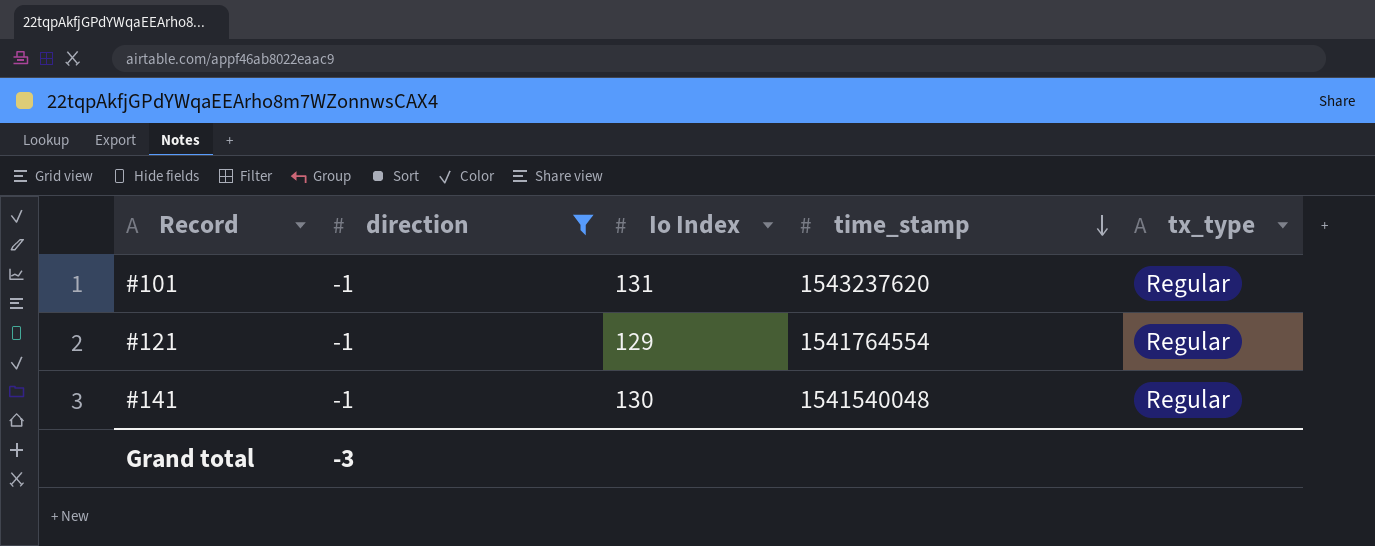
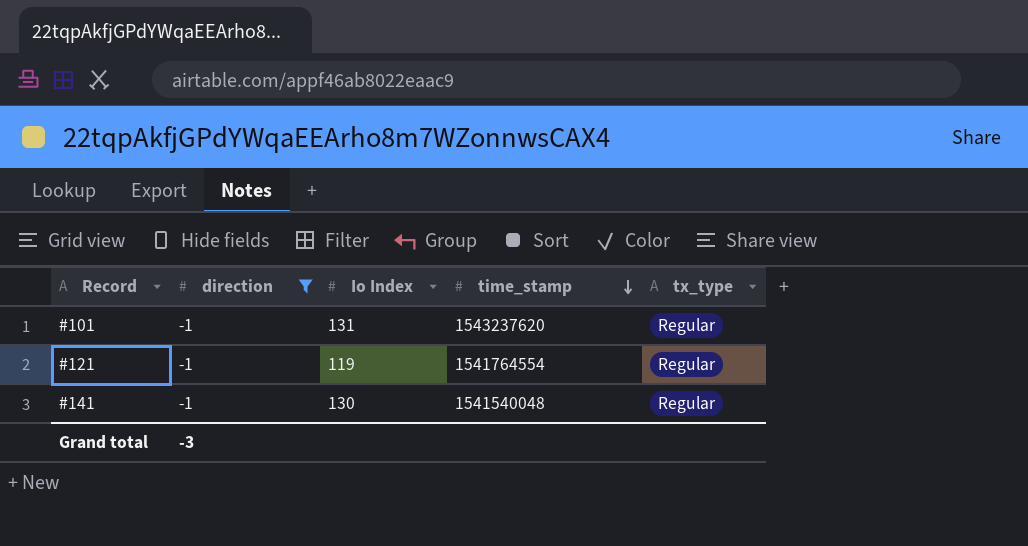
#121 | Io Index: 129 -> 119

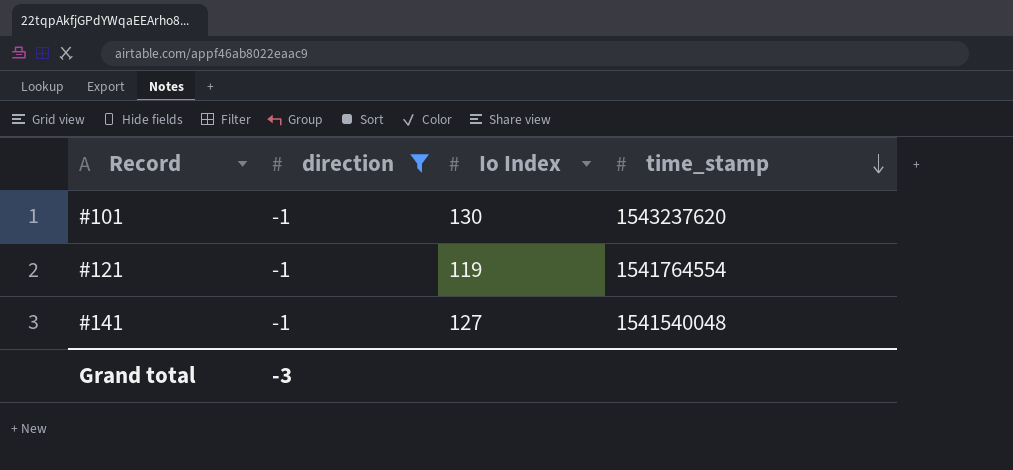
column tx_type | position: 5 -> none
#101 | Io Index: 131 -> 130
#141 | Io Index: 130 -> 127

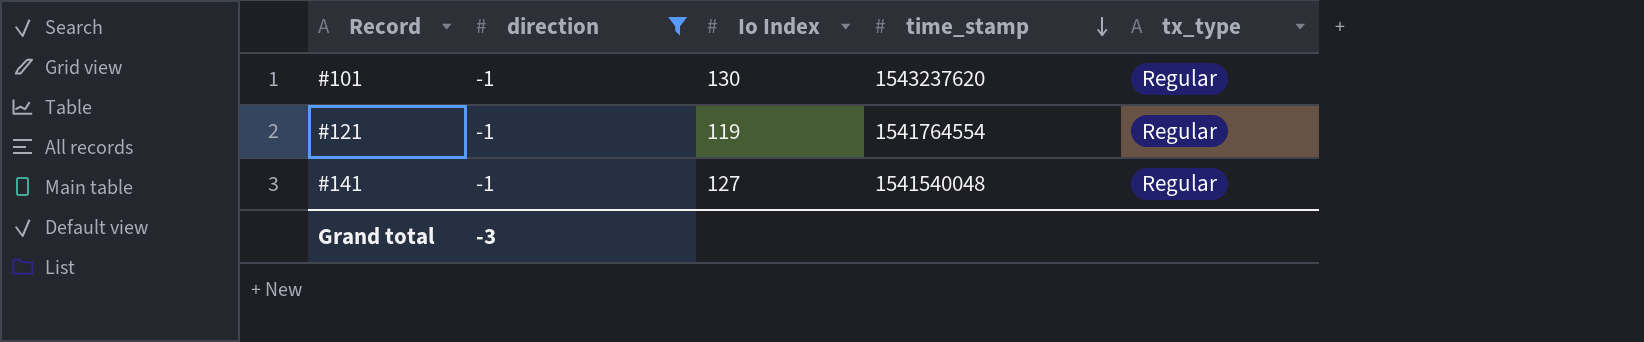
column tx_type | position: none -> 5

